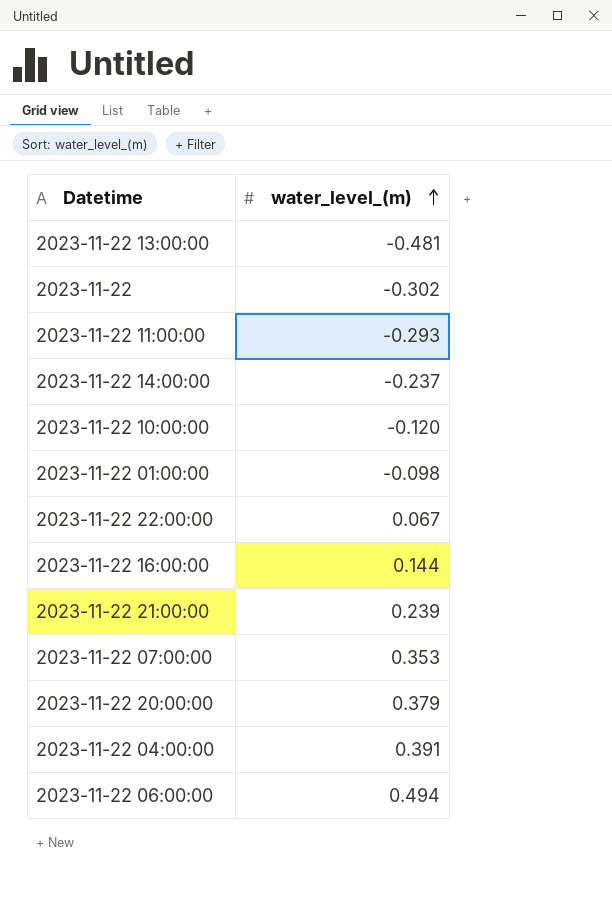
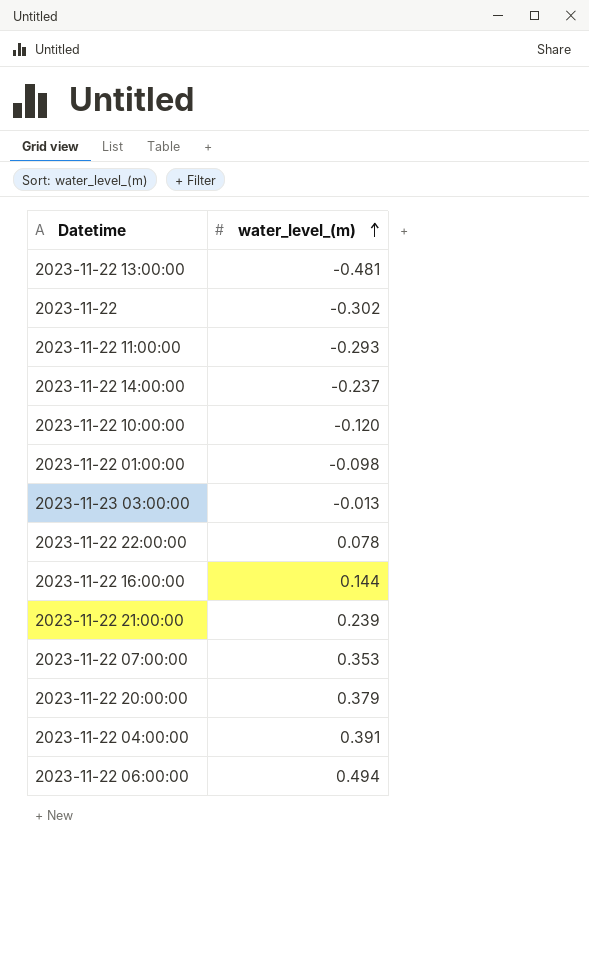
row 2023-11-23 03:00:00: none -> -0.013
2023-11-22 22:00:00 | water_level_(m): 0.067 -> 0.078

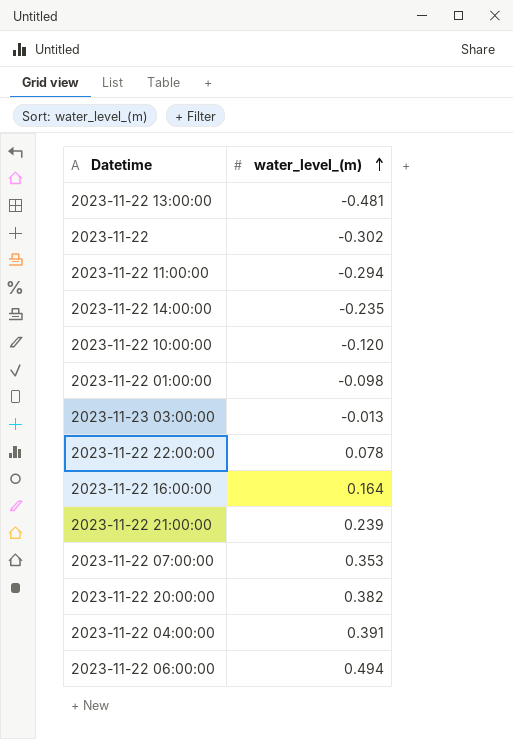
2023-11-22 11:00:00 | water_level_(m): -0.293 -> -0.294
2023-11-22 14:00:00 | water_level_(m): -0.237 -> -0.235
2023-11-22 16:00:00 | water_level_(m): 0.144 -> 0.164
2023-11-22 20:00:00 | water_level_(m): 0.379 -> 0.382

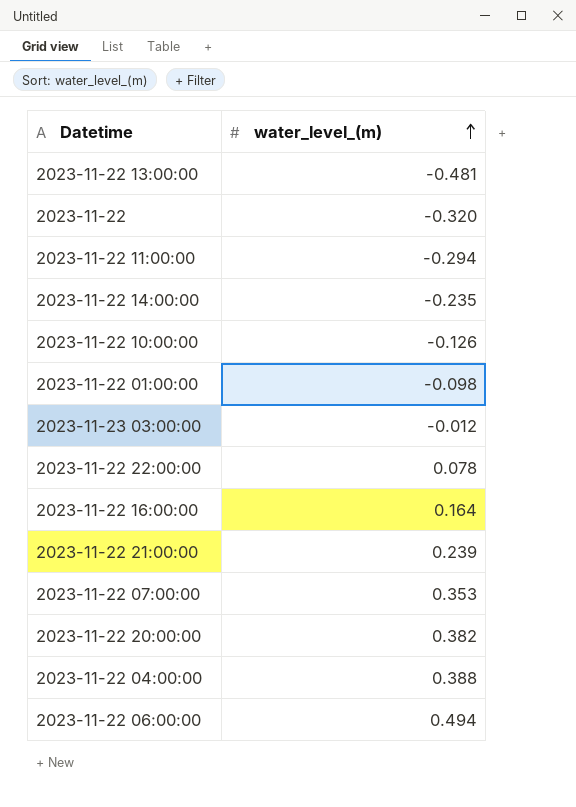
2023-11-22 | water_level_(m): -0.302 -> -0.320
2023-11-22 10:00:00 | water_level_(m): -0.120 -> -0.126
2023-11-23 03:00:00 | water_level_(m): -0.013 -> -0.012
2023-11-22 04:00:00 | water_level_(m): 0.391 -> 0.388

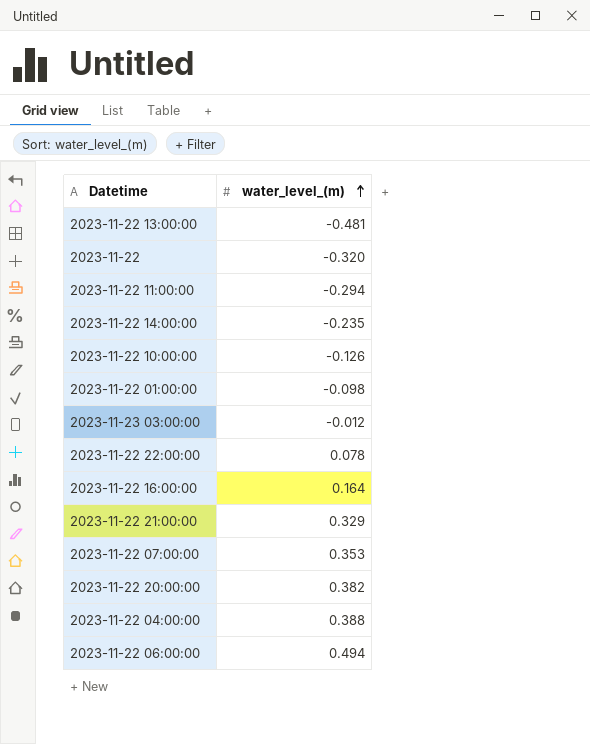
2023-11-22 21:00:00 | water_level_(m): 0.239 -> 0.329

